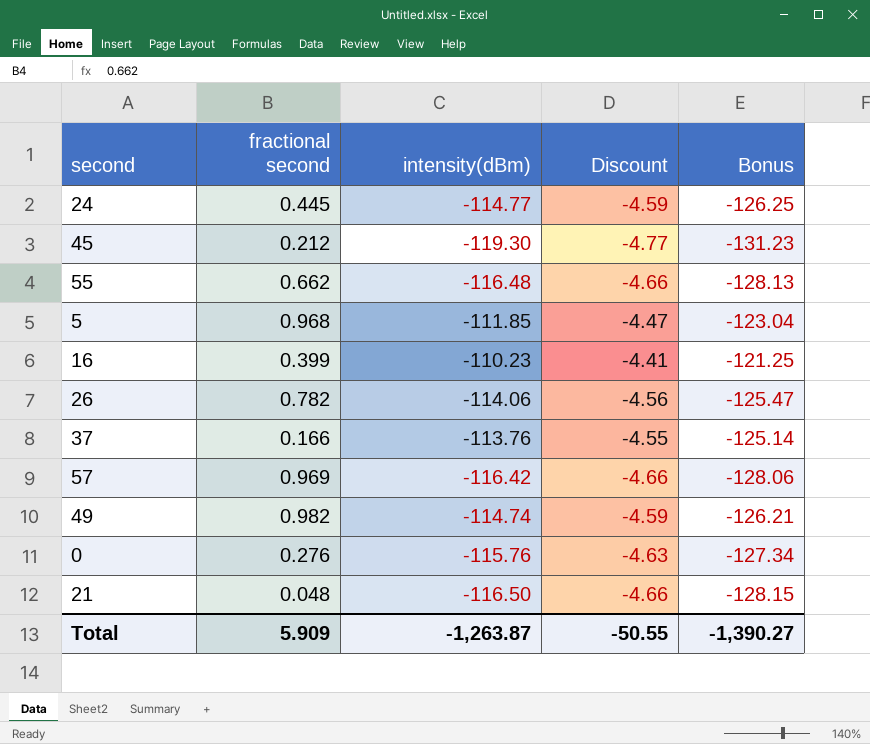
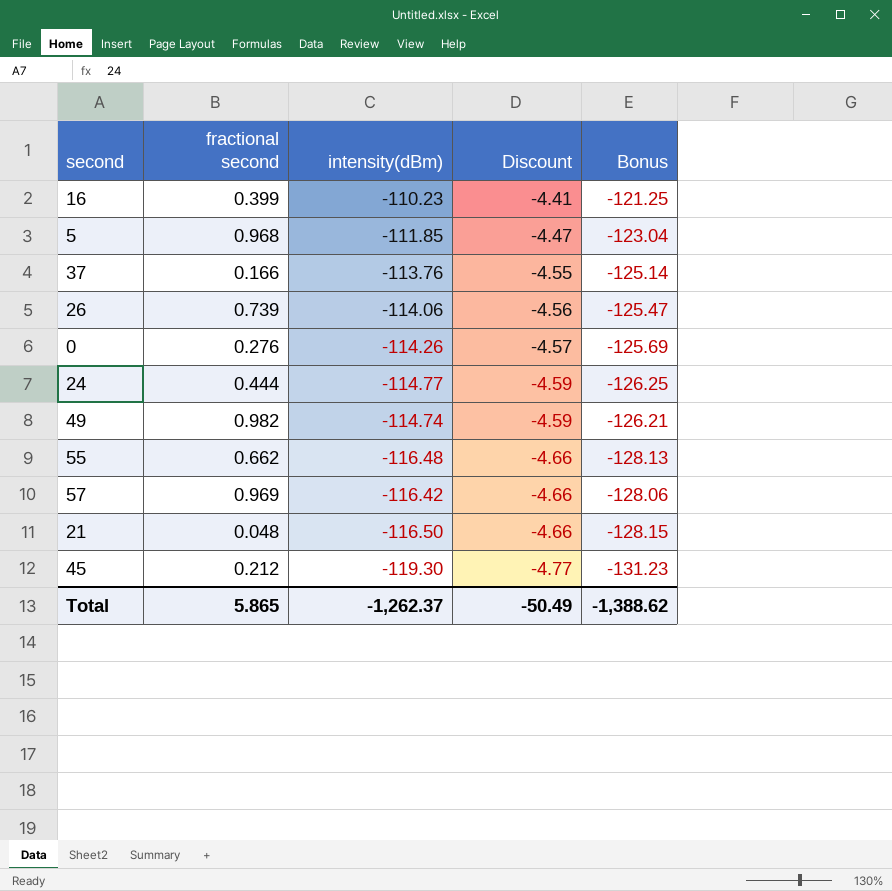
row order: none -> Discount descending
26 | fractional second: 0.782 -> 0.739
0 | intensity(dBm): -115.76 -> -114.26
0 | Discount: -4.63 -> -4.57
0 | Bonus: -127.34 -> -125.69
24 | fractional second: 0.445 -> 0.444
Total | fractional second: 5.909 -> 5.865
Total | intensity(dBm): -1,263.87 -> -1,262.37
Total | Discount: -50.55 -> -50.49
Total | Bonus: -1,390.27 -> -1,388.62

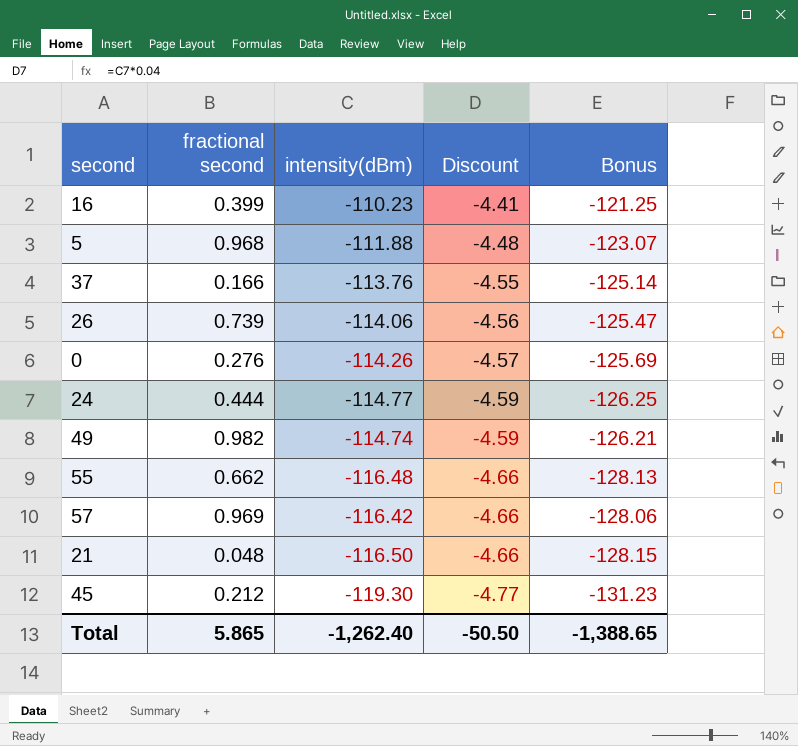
5 | intensity(dBm): -111.85 -> -111.88
5 | Discount: -4.47 -> -4.48
5 | Bonus: -123.04 -> -123.07
Total | intensity(dBm): -1,262.37 -> -1,262.40
Total | Discount: -50.49 -> -50.50
Total | Bonus: -1,388.62 -> -1,388.65

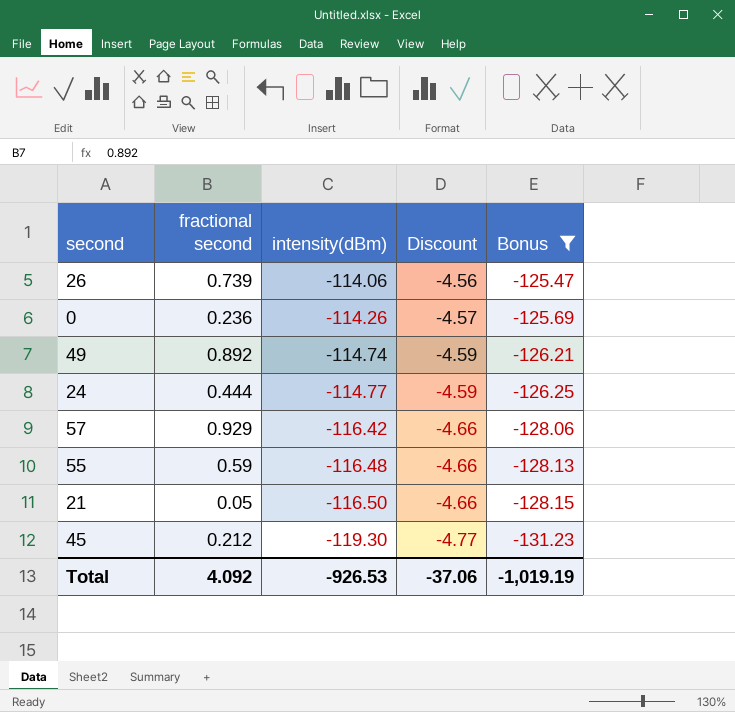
filter: none -> Bonus <= -125.47
row order: Discount descending -> intensity(dBm) descending
0 | fractional second: 0.276 -> 0.236
49 | fractional second: 0.982 -> 0.892
57 | fractional second: 0.969 -> 0.929
55 | fractional second: 0.662 -> 0.59
21 | fractional second: 0.048 -> 0.05
Total | fractional second: 5.865 -> 4.092
Total | intensity(dBm): -1,262.40 -> -926.53
Total | Discount: -50.50 -> -37.06
Total | Bonus: -1,388.65 -> -1,019.19

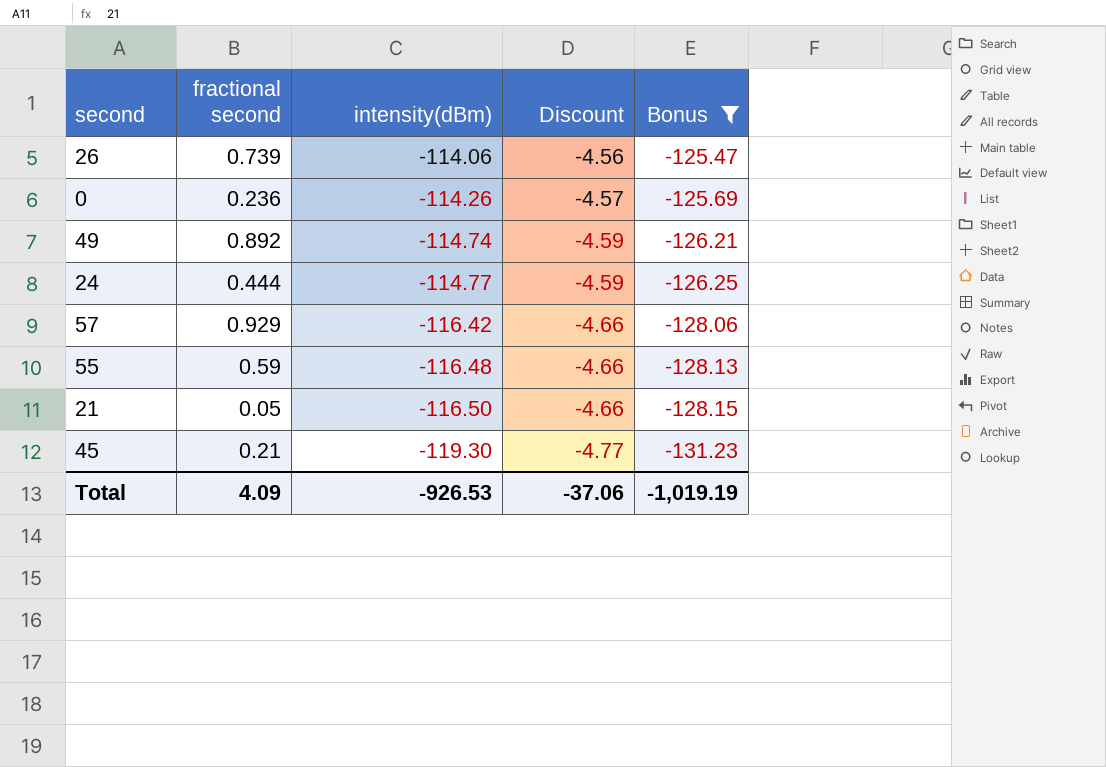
45 | fractional second: 0.212 -> 0.21
Total | fractional second: 4.092 -> 4.09

